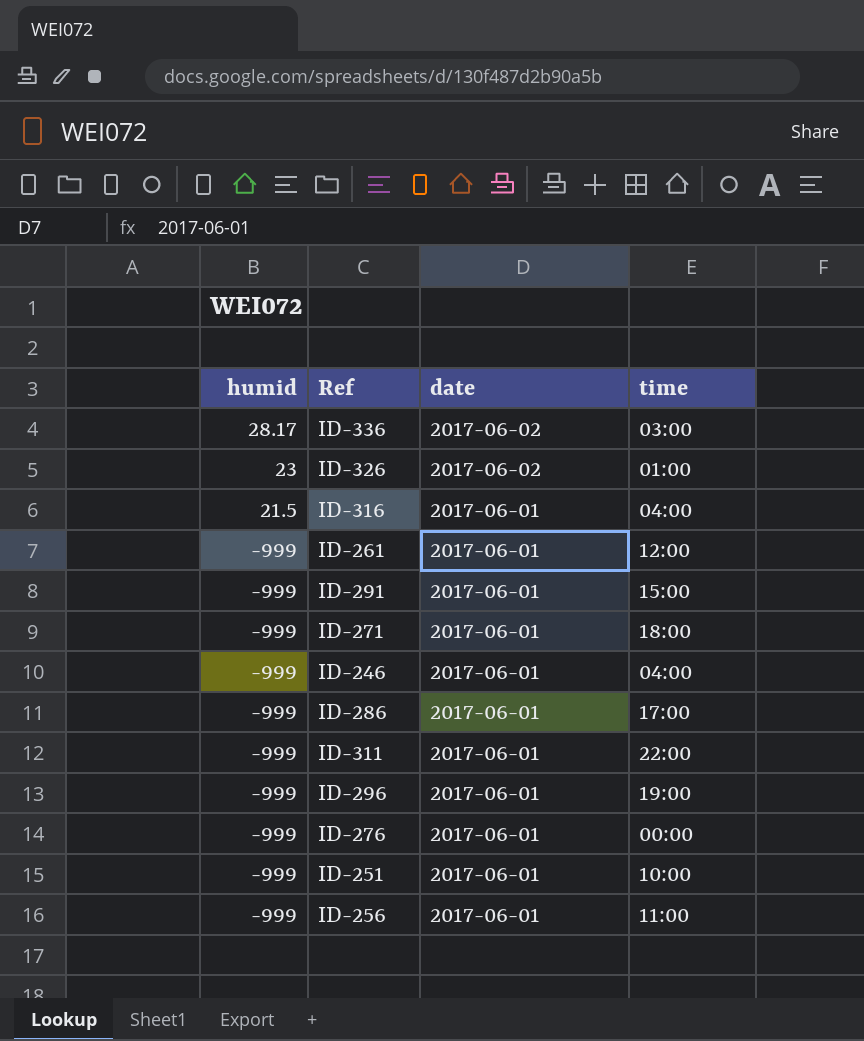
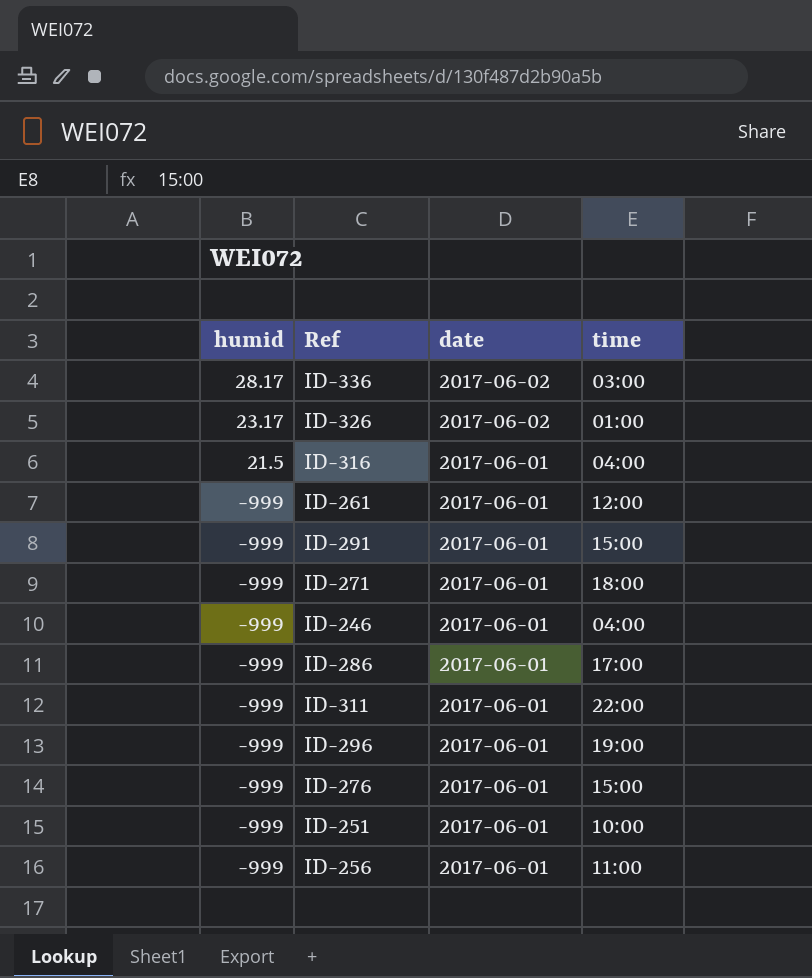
ID-326 | humid: 23 -> 23.17
ID-276 | time: 00:00 -> 15:00

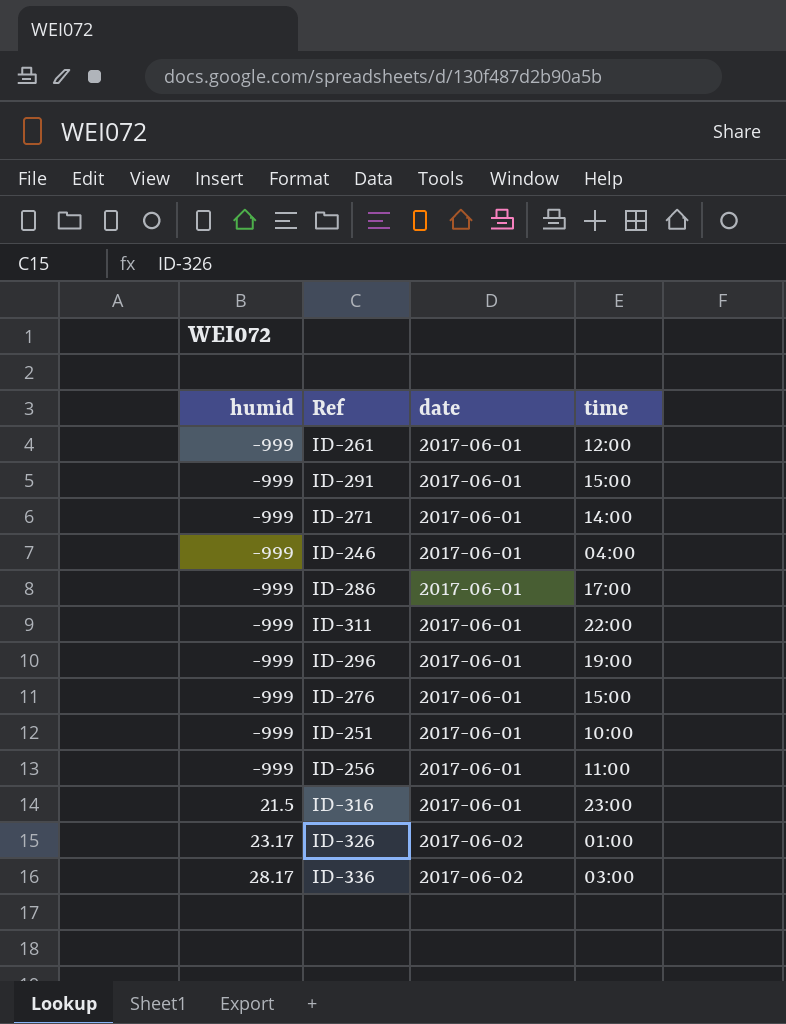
row order: humid descending -> humid ascending
ID-271 | time: 18:00 -> 14:00
ID-316 | time: 04:00 -> 23:00

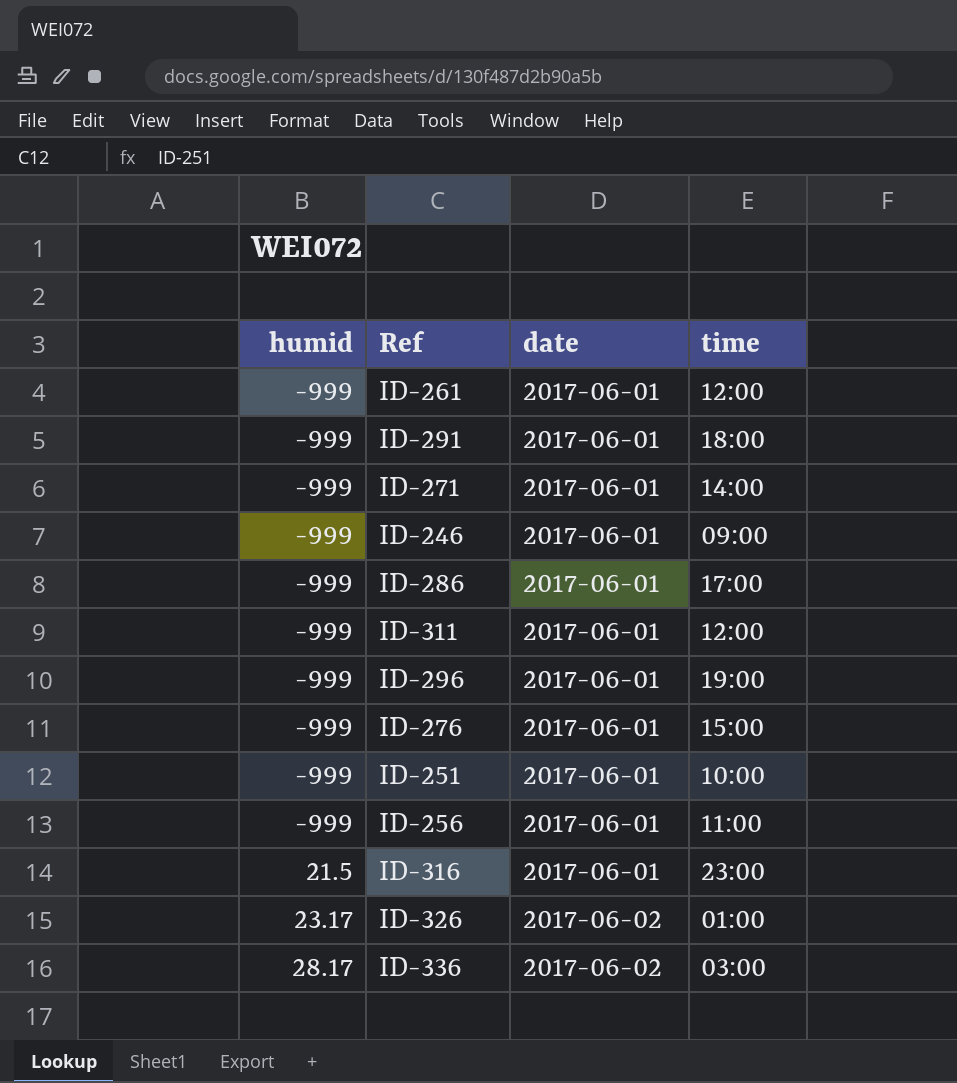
ID-291 | time: 15:00 -> 18:00
ID-246 | time: 04:00 -> 09:00
ID-311 | time: 22:00 -> 12:00

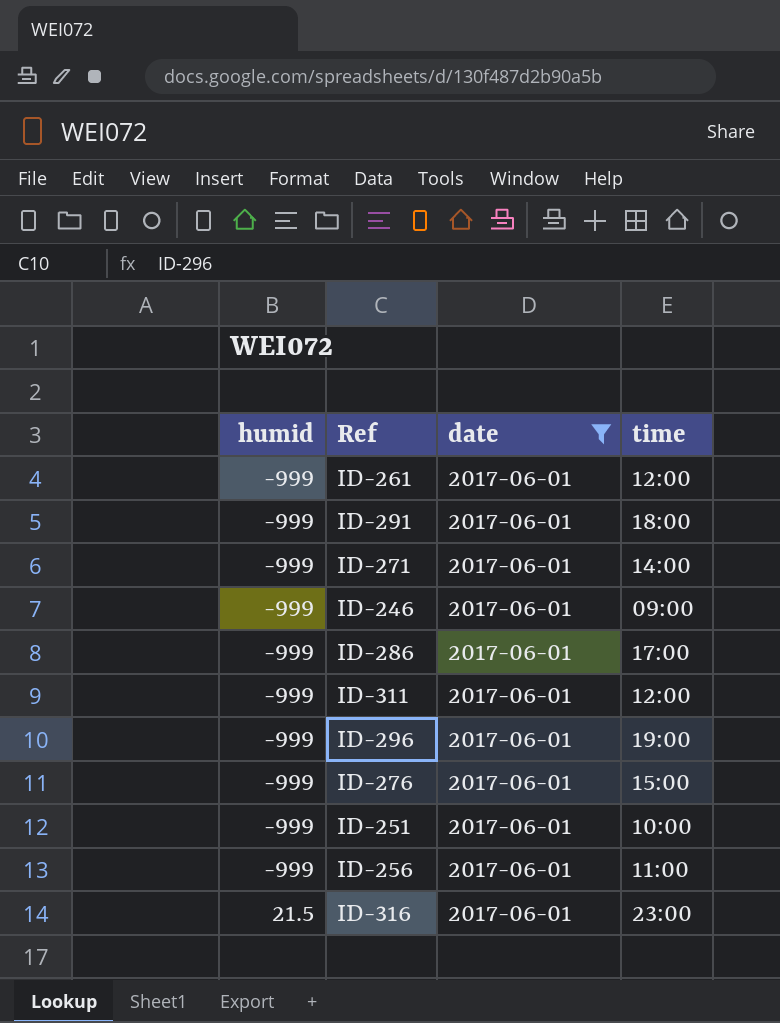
filter: none -> date = 2017-06-01

